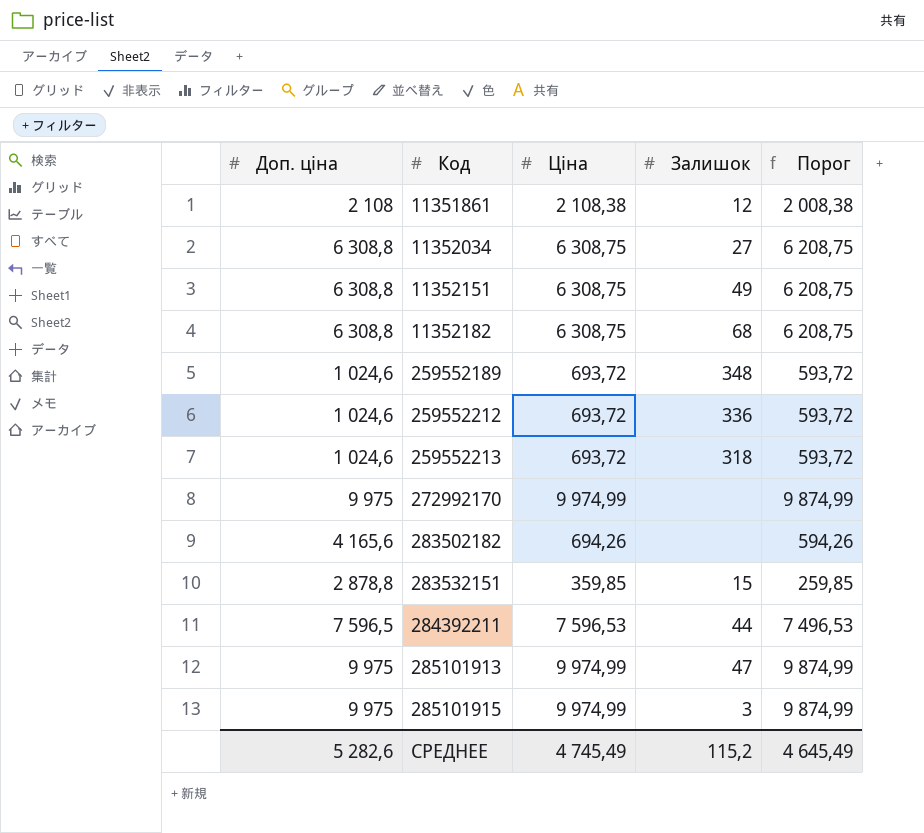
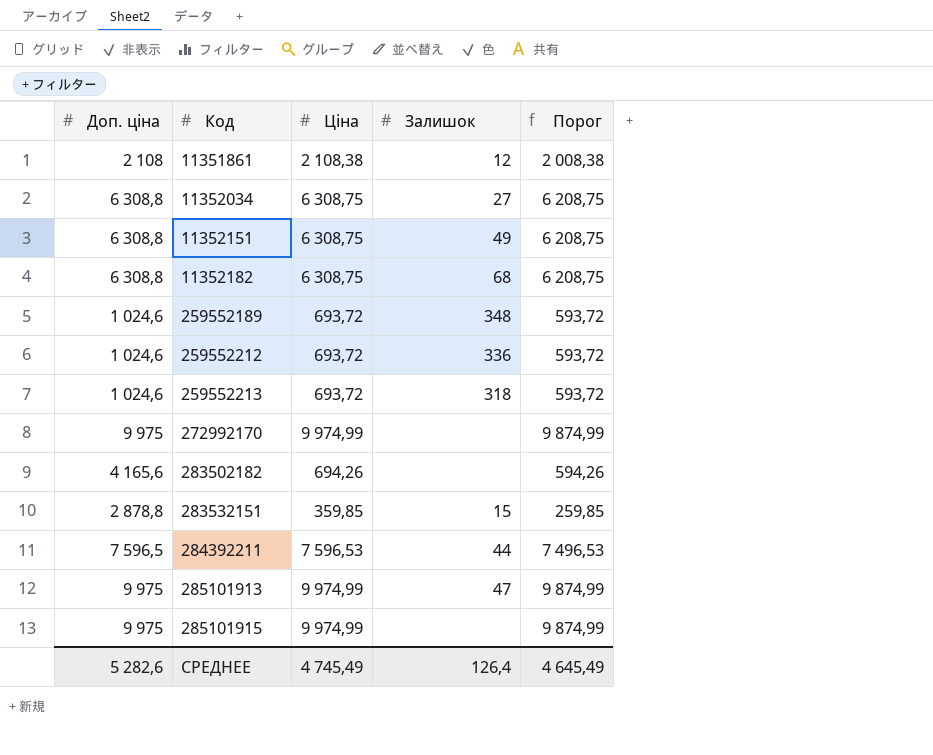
285101915 | Залишок: 3 -> none
СРЕДНЕЕ | Залишок: 115,2 -> 126,4

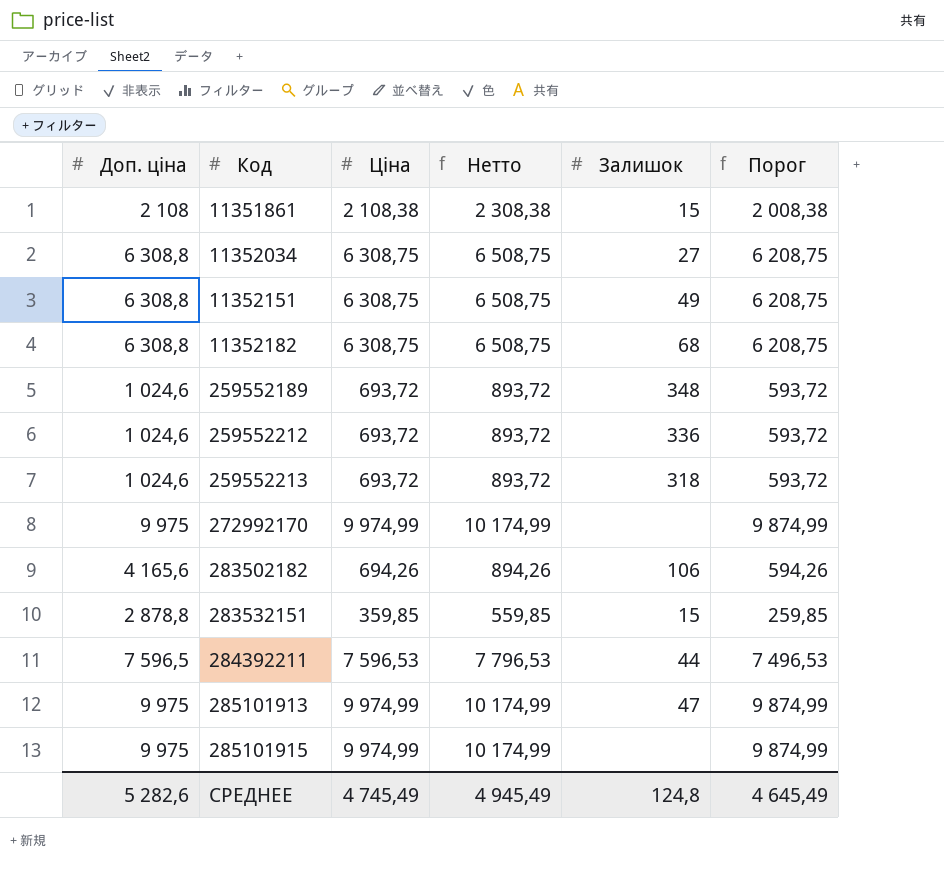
column Нетто | formula: none -> [Ціна] + 200
11351861 | Залишок: 12 -> 15
283502182 | Залишок: none -> 106
СРЕДНЕЕ | Залишок: 126,4 -> 124,8

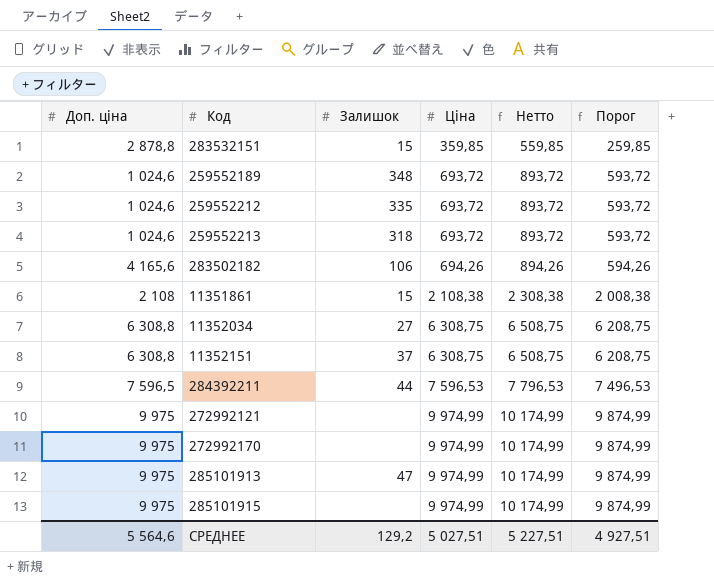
row order: Код ascending -> Ціна ascending
column Залишок | position: 5 -> 3
row 11352182: 6 308,8 | 6 308,75 | 6 508,75 | 68 | 6 208,75 -> none
259552212 | Залишок: 336 -> 335
11352151 | Залишок: 49 -> 37
row 272992121: none -> 9 975 | none | 9 974,99 | 10 174,99 | 9 874,99
СРЕДНЕЕ | Доп. ціна: 5 282,6 -> 5 564,6
СРЕДНЕЕ | Залишок: 124,8 -> 129,2
СРЕДНЕЕ | Ціна: 4 745,49 -> 5 027,51
СРЕДНЕЕ | Нетто: 4 945,49 -> 5 227,51
СРЕДНЕЕ | Порог: 4 645,49 -> 4 927,51

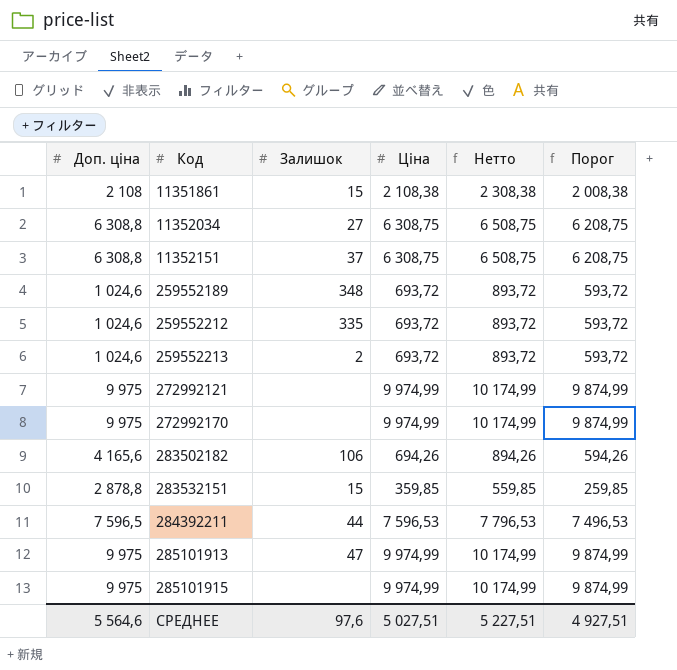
row order: Ціна ascending -> Код ascending
259552213 | Залишок: 318 -> 2
СРЕДНЕЕ | Залишок: 129,2 -> 97,6

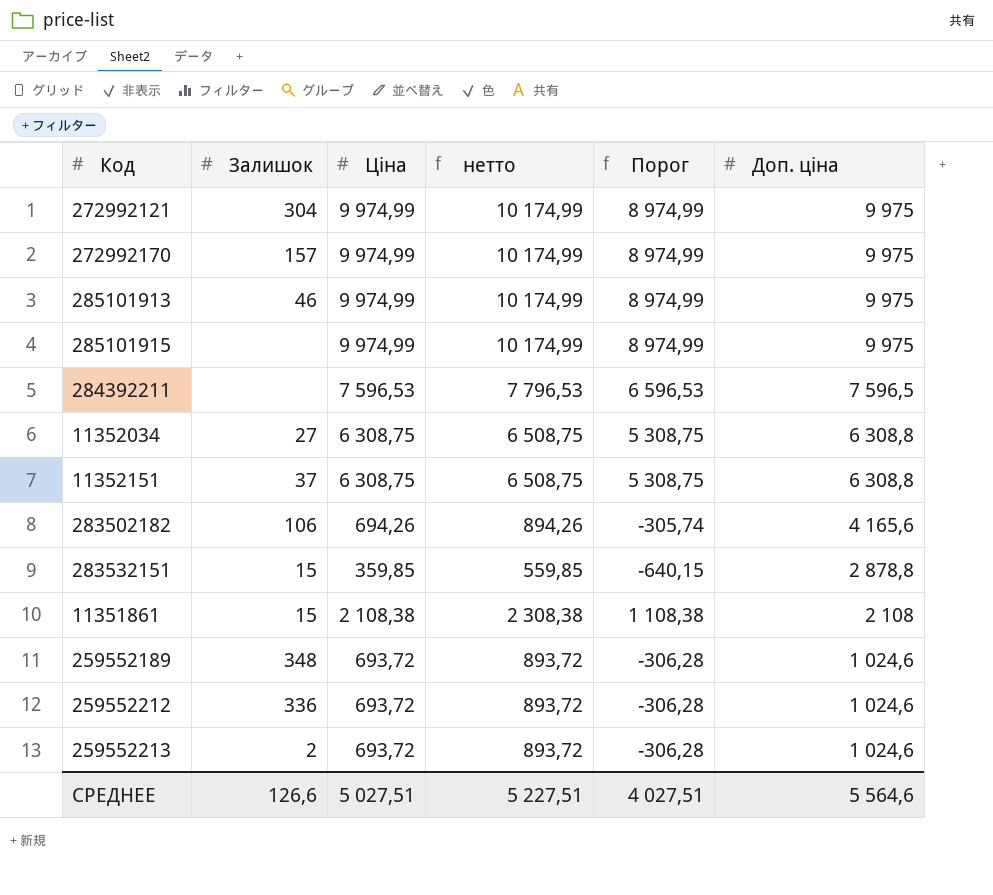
row order: Код ascending -> Доп. ціна descending
column name: Нетто -> нетто
column Порог | formula: [Ціна] - 100 -> [Ціна] - 1000
column Доп. ціна | position: 1 -> 6
272992121 | Залишок: none -> 304
272992170 | Залишок: none -> 157
285101913 | Залишок: 47 -> 46
284392211 | Залишок: 44 -> none
259552212 | Залишок: 335 -> 336
СРЕДНЕЕ | Залишок: 97,6 -> 126,6
СРЕДНЕЕ | Порог: 4 927,51 -> 4 027,51

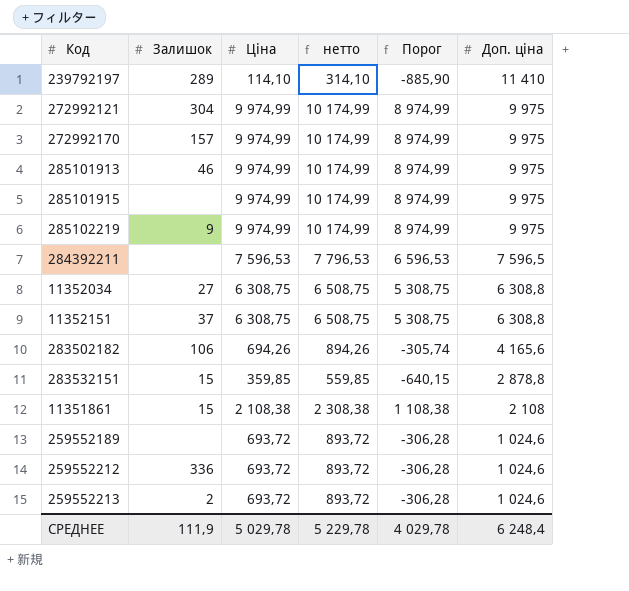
row 239792197: none -> 289 | 114,10 | 314,10 | -885,90 | 11 410
row 285102219: none -> 9 | 9 974,99 | 10 174,99 | 8 974,99 | 9 975
259552189 | Залишок: 348 -> none
СРЕДНЕЕ | Залишок: 126,6 -> 111,9
СРЕДНЕЕ | Ціна: 5 027,51 -> 5 029,78
СРЕДНЕЕ | нетто: 5 227,51 -> 5 229,78
СРЕДНЕЕ | Порог: 4 027,51 -> 4 029,78
СРЕДНЕЕ | Доп. ціна: 5 564,6 -> 6 248,4

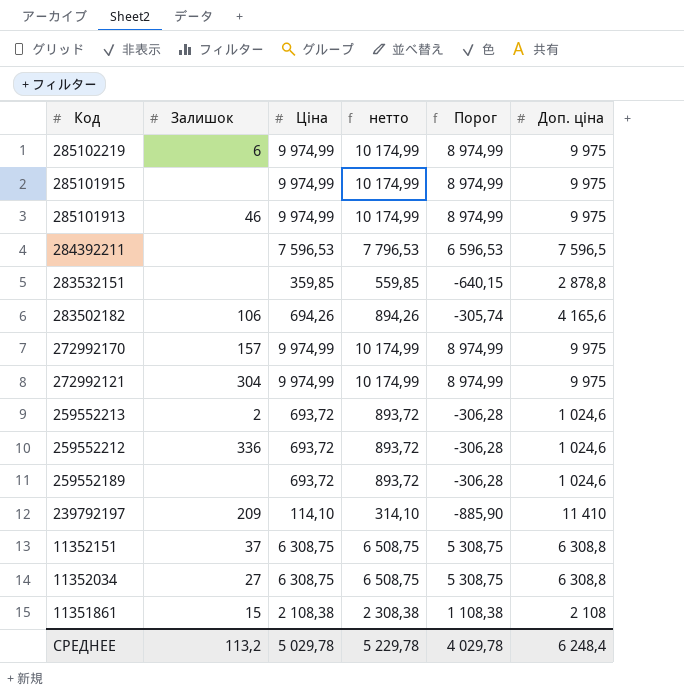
row order: Доп. ціна descending -> Код descending
285102219 | Залишок: 9 -> 6
283532151 | Залишок: 15 -> none
239792197 | Залишок: 289 -> 209
СРЕДНЕЕ | Залишок: 111,9 -> 113,2

